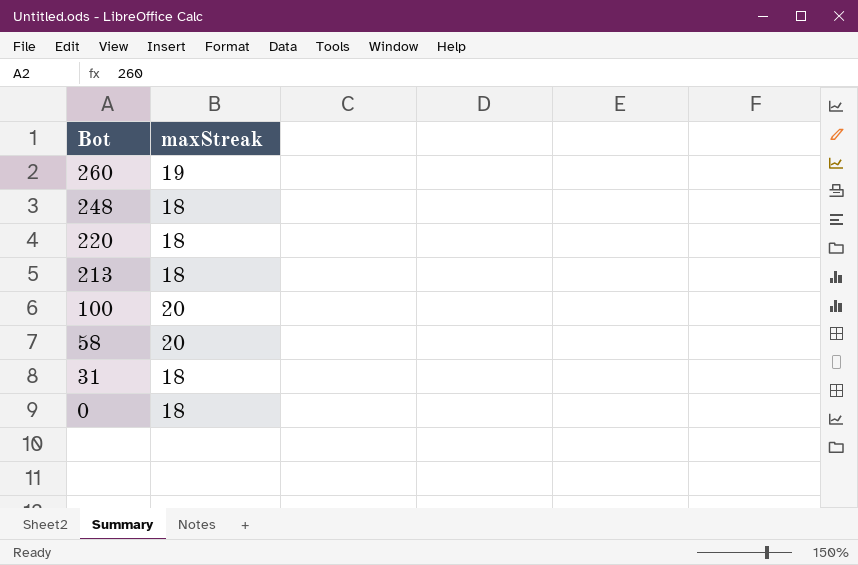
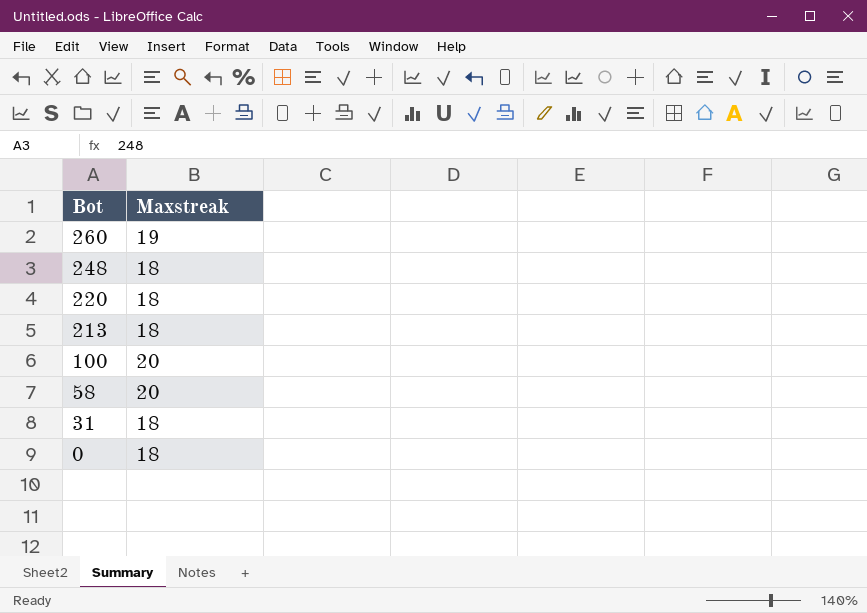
column name: maxStreak -> Maxstreak

